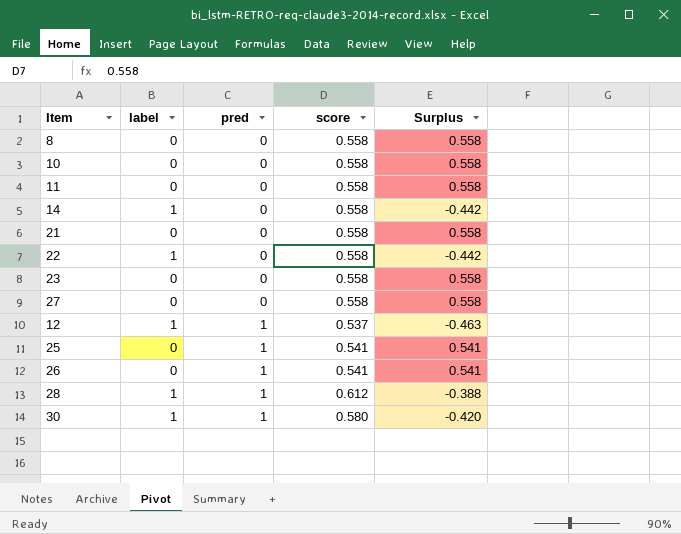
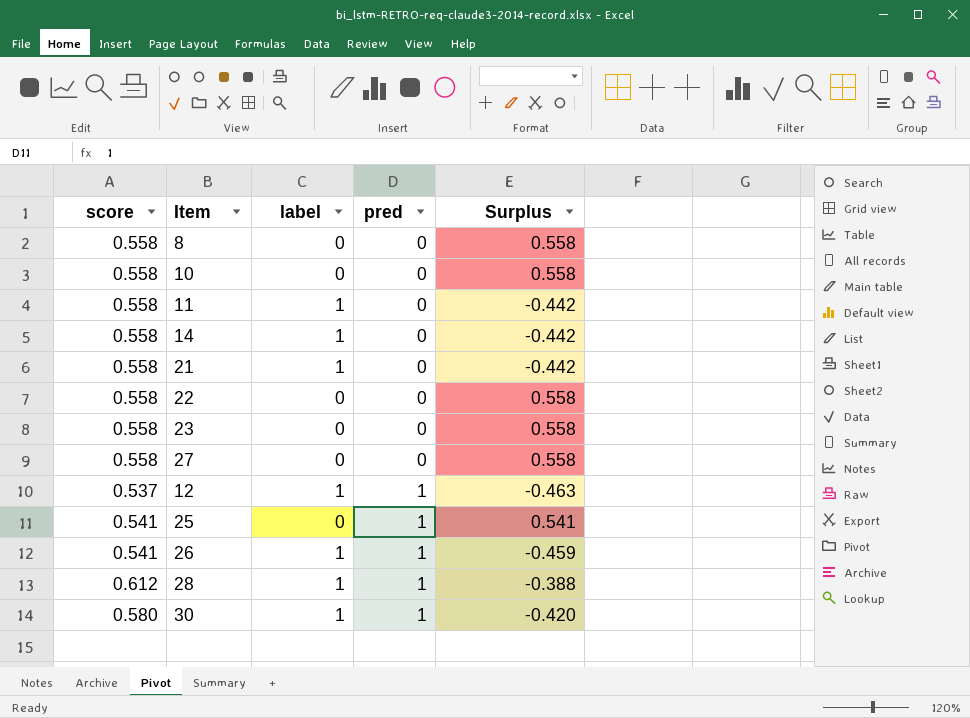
column score | position: 4 -> 1
11 | label: 0 -> 1
11 | Surplus: 0.558 -> -0.442
21 | label: 0 -> 1
21 | Surplus: 0.558 -> -0.442
22 | label: 1 -> 0
22 | Surplus: -0.442 -> 0.558
26 | label: 0 -> 1
26 | Surplus: 0.541 -> -0.459

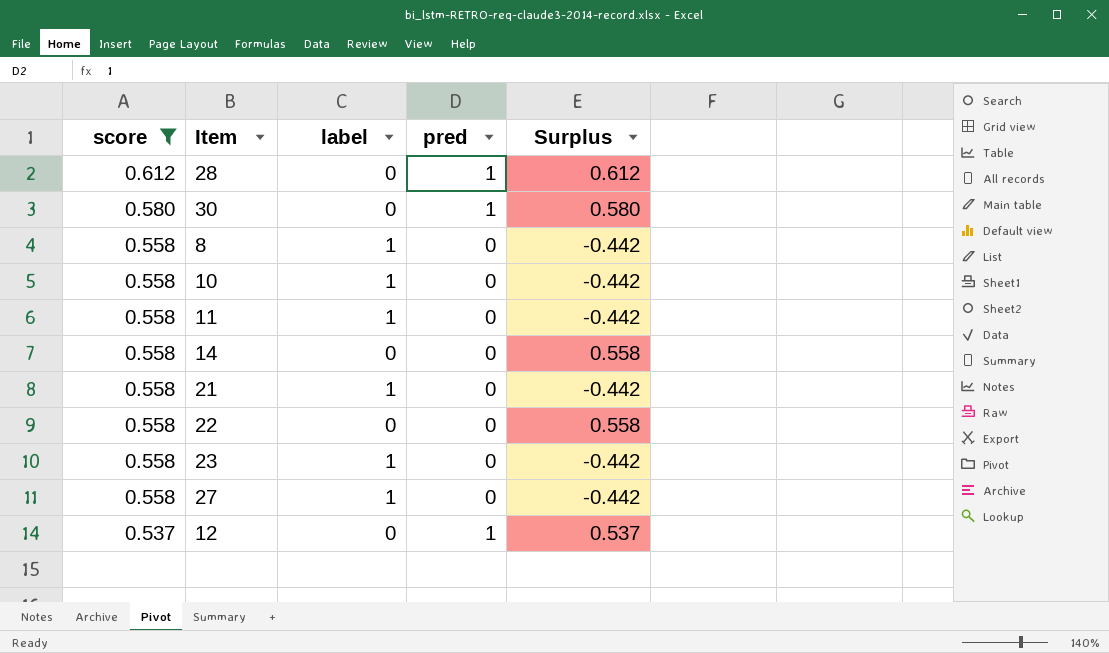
filter: none -> score != 0.541
row order: pred ascending -> score descending
28 | label: 1 -> 0
28 | Surplus: -0.388 -> 0.612
30 | label: 1 -> 0
30 | Surplus: -0.420 -> 0.580
8 | label: 0 -> 1
8 | Surplus: 0.558 -> -0.442
10 | label: 0 -> 1
10 | Surplus: 0.558 -> -0.442
14 | label: 1 -> 0
14 | Surplus: -0.442 -> 0.558
23 | label: 0 -> 1
23 | Surplus: 0.558 -> -0.442
27 | label: 0 -> 1
27 | Surplus: 0.558 -> -0.442
12 | label: 1 -> 0
12 | Surplus: -0.463 -> 0.537

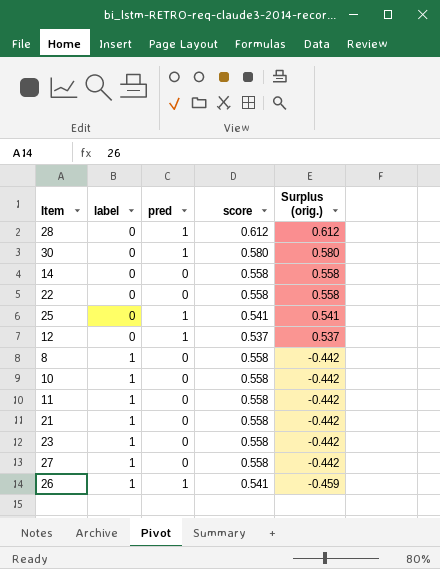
filter: score != 0.541 -> none
row order: score descending -> label ascending
column score | position: 1 -> 4
column name: Surplus -> Surplus (orig.)

